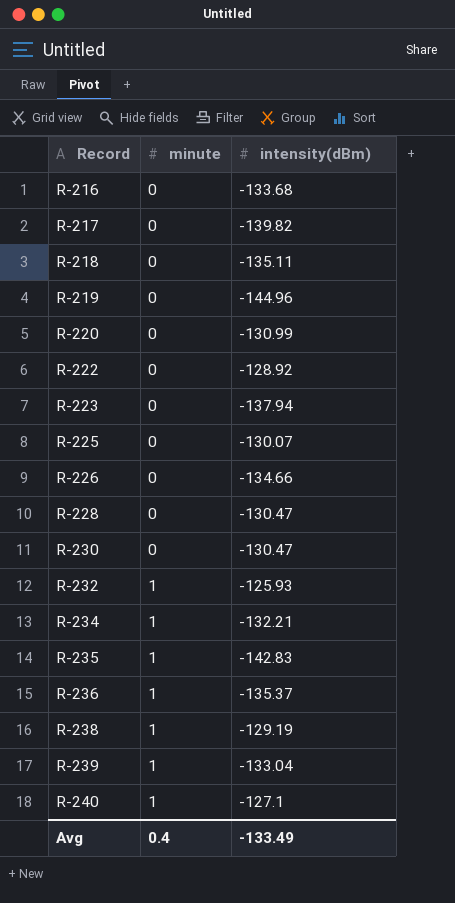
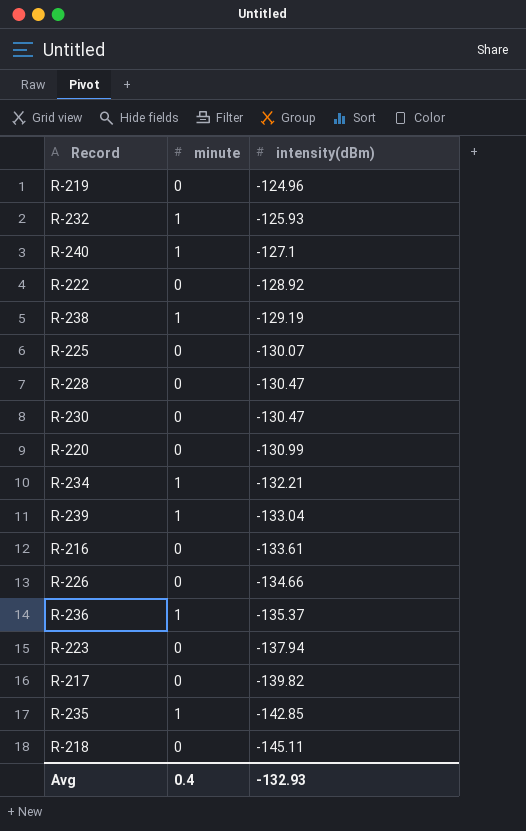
row order: Record ascending -> intensity(dBm) descending
R-219 | intensity(dBm): -144.96 -> -124.96
R-216 | intensity(dBm): -133.68 -> -133.61
R-235 | intensity(dBm): -142.83 -> -142.85
R-218 | intensity(dBm): -135.11 -> -145.11
Avg | intensity(dBm): -133.49 -> -132.93

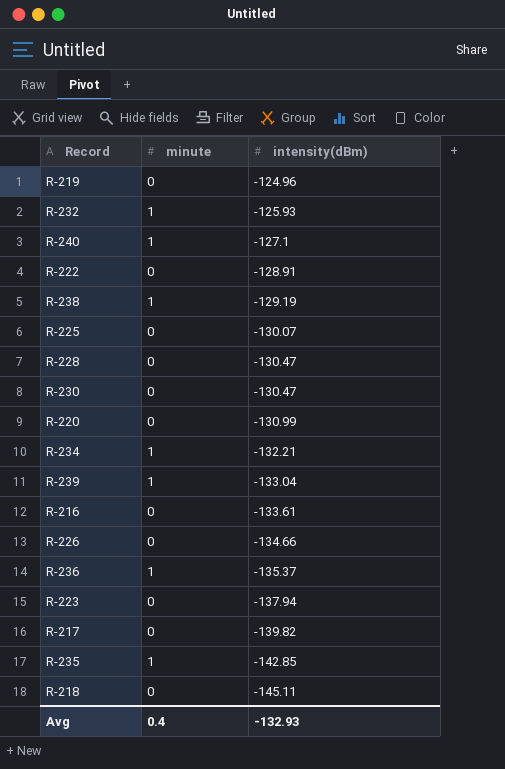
R-222 | intensity(dBm): -128.92 -> -128.91

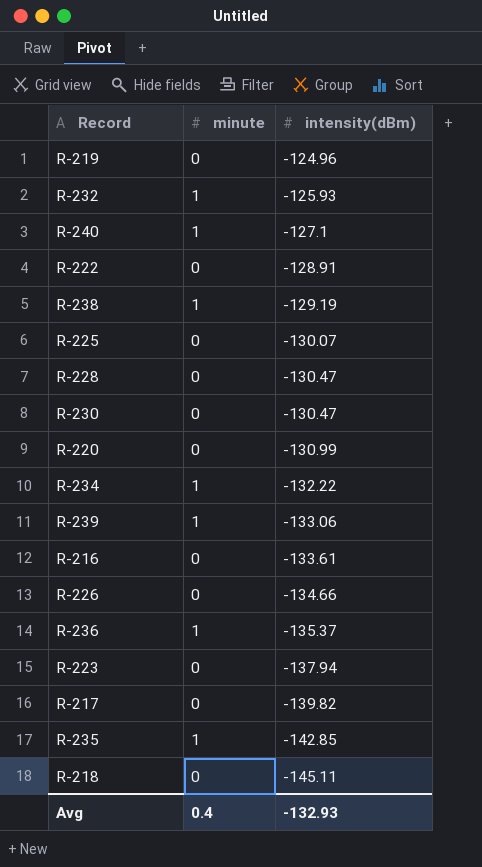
R-234 | intensity(dBm): -132.21 -> -132.22
R-239 | intensity(dBm): -133.04 -> -133.06

